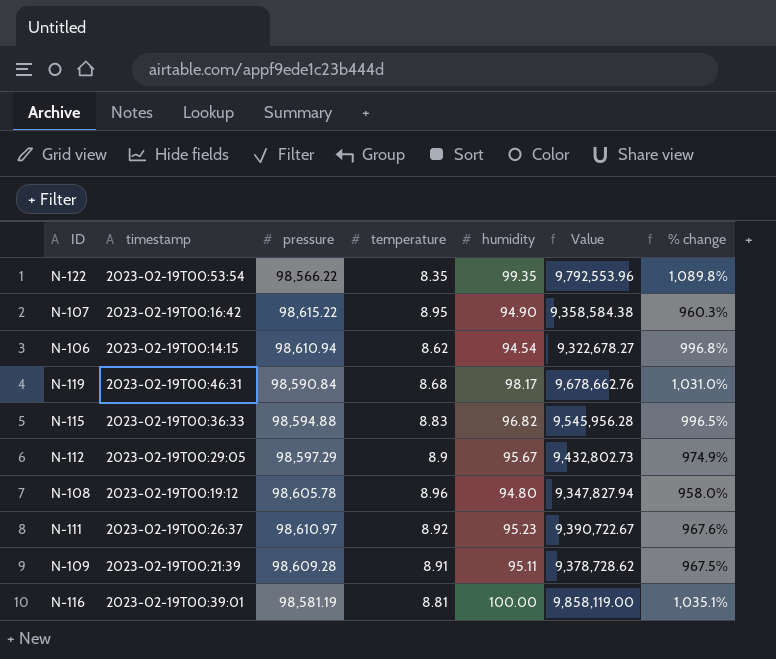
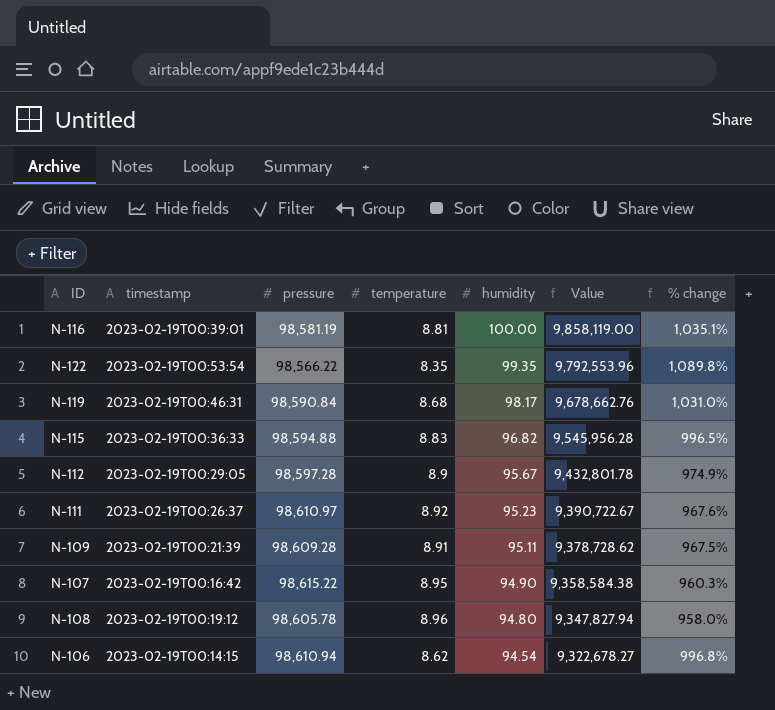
row order: none -> humidity descending
N-112 | pressure: 98,597.29 -> 98,597.28
N-112 | Value: 9,432,802.73 -> 9,432,801.78

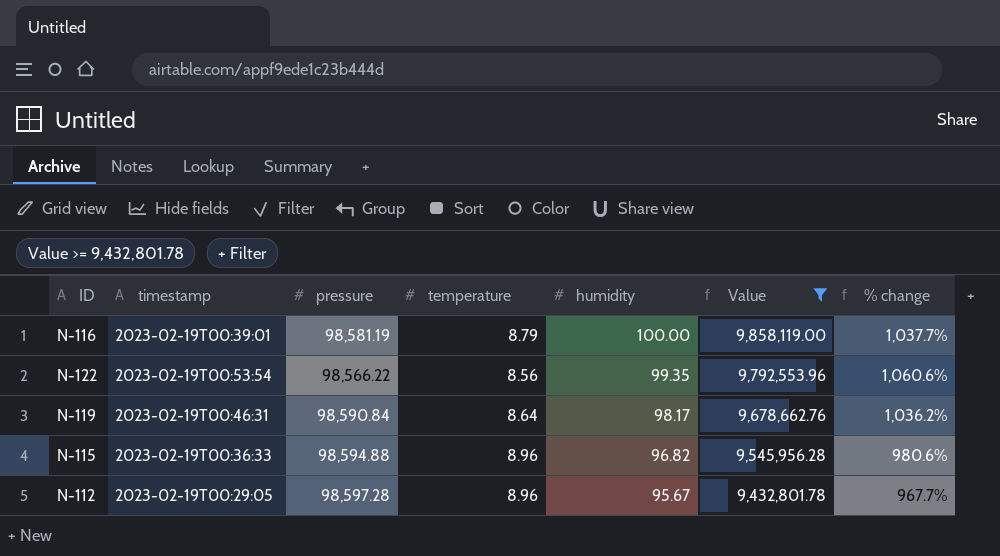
filter: none -> Value >= 9,432,801.78
N-116 | temperature: 8.81 -> 8.79
N-116 | % change: 1,035.1% -> 1,037.7%
N-122 | temperature: 8.35 -> 8.56
N-122 | % change: 1,089.8% -> 1,060.6%
N-119 | temperature: 8.68 -> 8.64
N-119 | % change: 1,031.0% -> 1,036.2%
N-115 | temperature: 8.83 -> 8.96
N-115 | % change: 996.5% -> 980.6%
N-112 | temperature: 8.9 -> 8.96
N-112 | % change: 974.9% -> 967.7%

